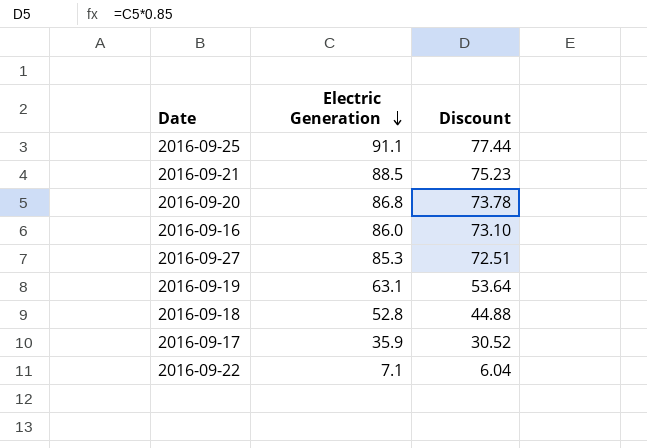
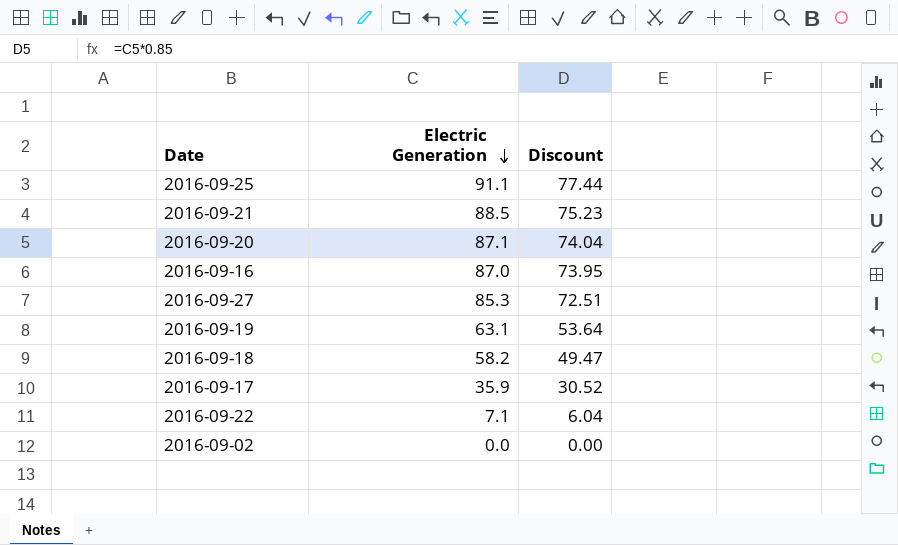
2016-09-20 | Electric Generation: 86.8 -> 87.1
2016-09-20 | Discount: 73.78 -> 74.04
2016-09-16 | Electric Generation: 86.0 -> 87.0
2016-09-16 | Discount: 73.10 -> 73.95
2016-09-18 | Electric Generation: 52.8 -> 58.2
2016-09-18 | Discount: 44.88 -> 49.47
row 2016-09-02: none -> 0.0 | 0.00

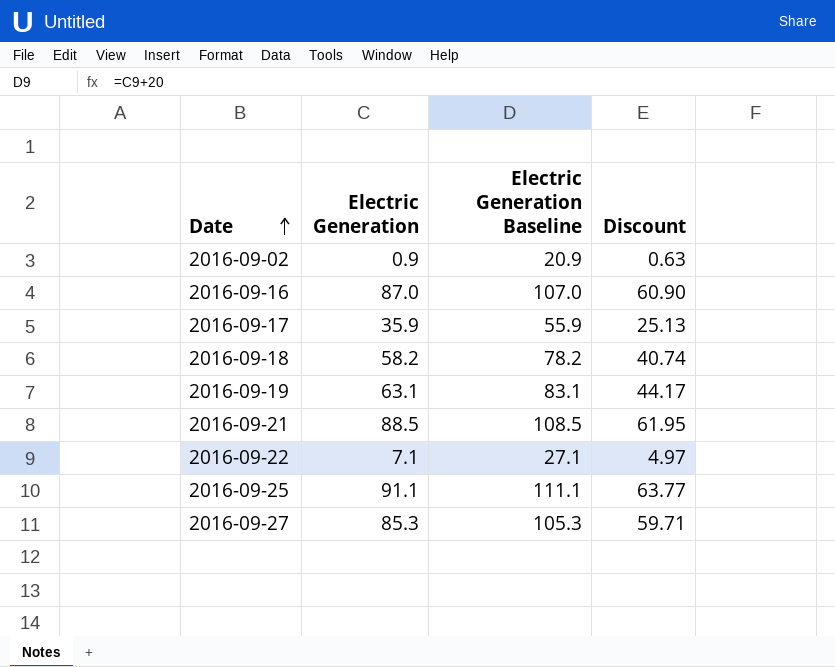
row order: Electric Generation descending -> Date ascending
column Electric Generation Baseline | formula: none -> [Electric Generation] + 20
column Discount | formula: [Electric Generation] * 0.85 -> [Electric Generation] * 0.7
row 2016-09-20: 87.1 | 74.04 -> none
2016-09-02 | Electric Generation: 0.0 -> 0.9

